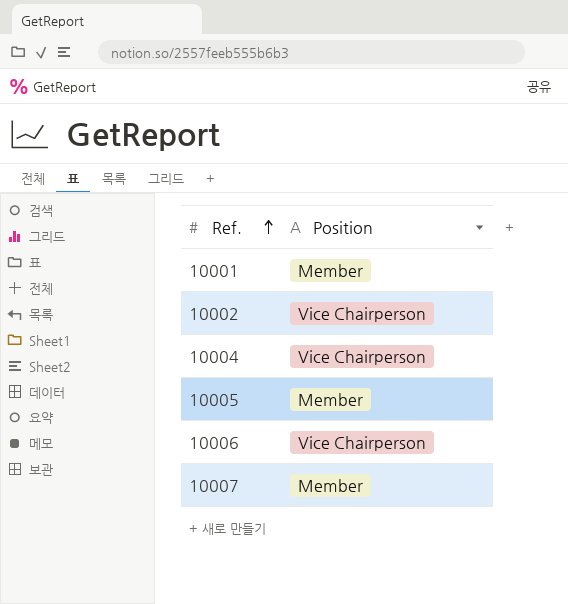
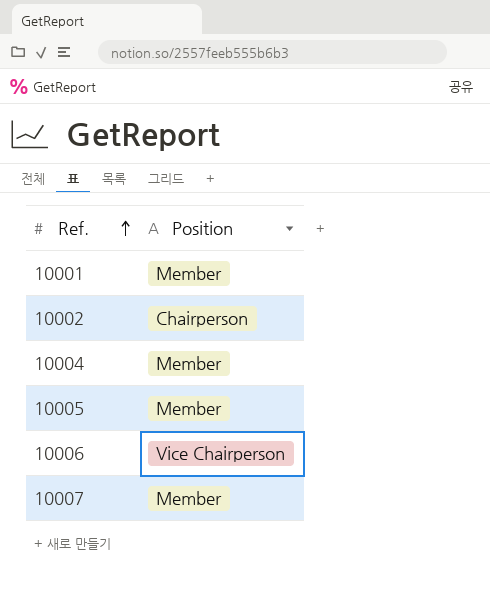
10002 | Position: Vice Chairperson -> Chairperson
10004 | Position: Vice Chairperson -> Member

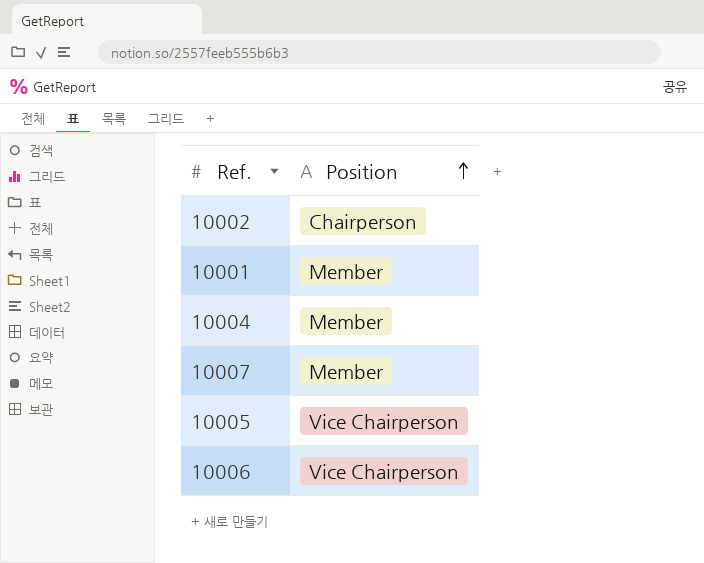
row order: Ref. ascending -> Position ascending
10005 | Position: Member -> Vice Chairperson

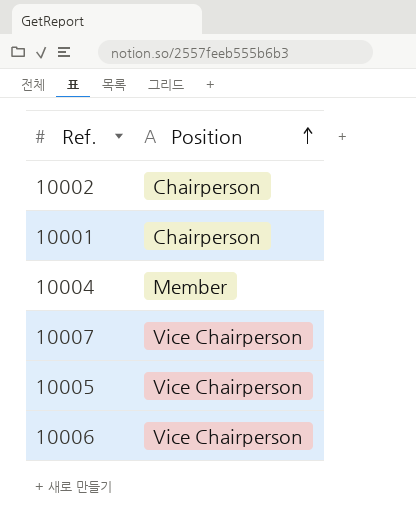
10001 | Position: Member -> Chairperson
10007 | Position: Member -> Vice Chairperson

